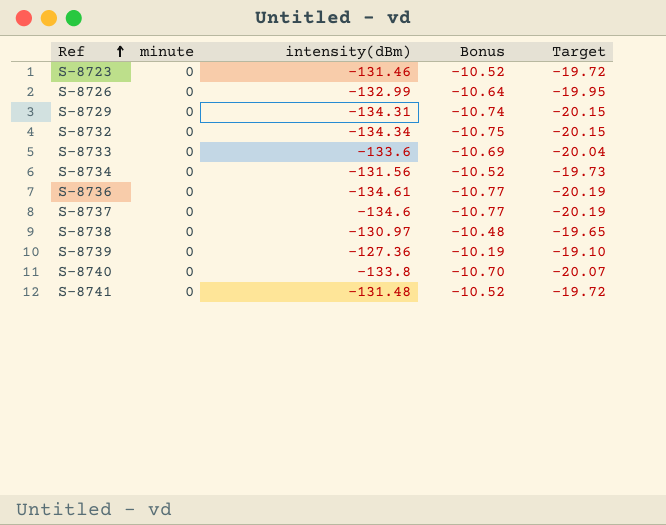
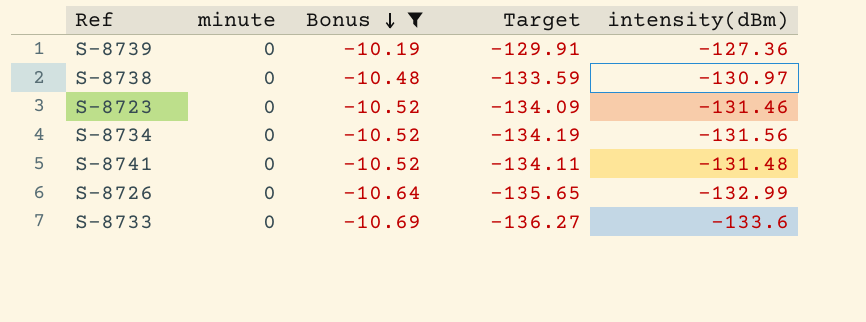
filter: none -> Bonus >= -10.69
row order: Ref ascending -> Bonus descending
column Target | formula: [intensity(dBm)] * 0.15 -> [intensity(dBm)] * 1.02
column intensity(dBm) | position: 3 -> 5

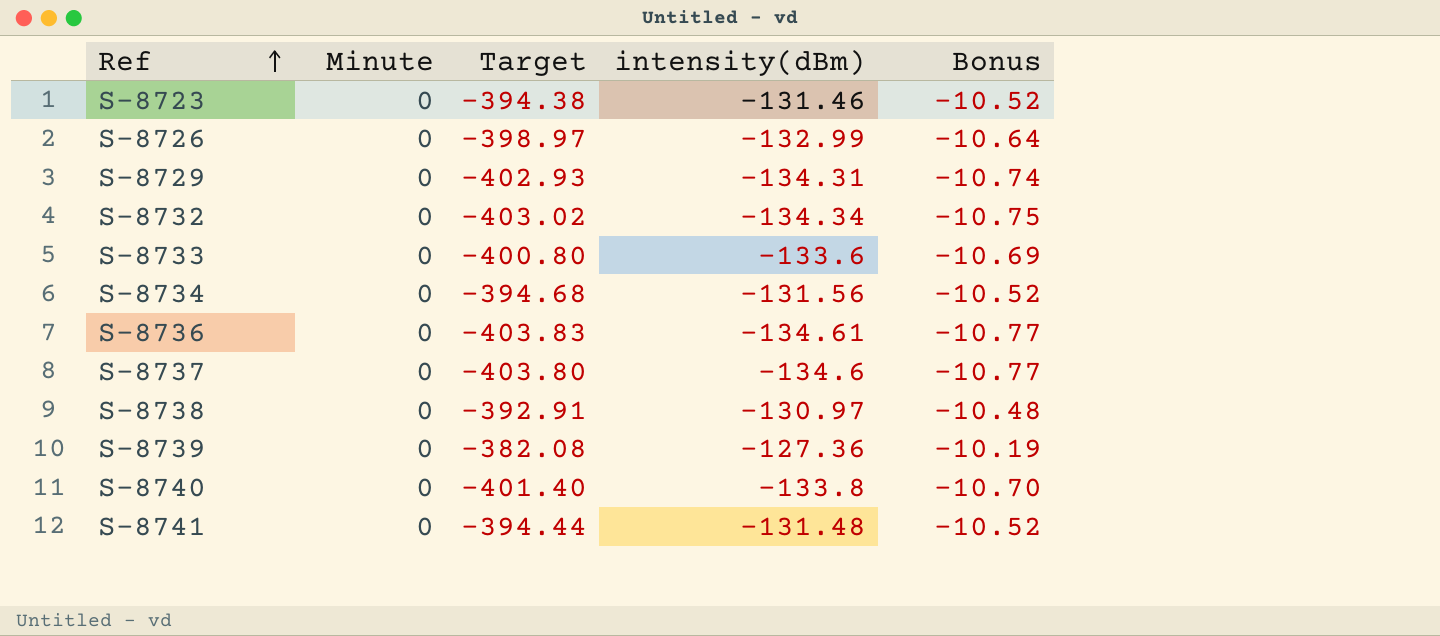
filter: Bonus >= -10.69 -> none
row order: Bonus descending -> Ref ascending
column name: minute -> Minute
column Target | formula: [intensity(dBm)] * 1.02 -> [intensity(dBm)] * 3
column Bonus | position: 3 -> 5

